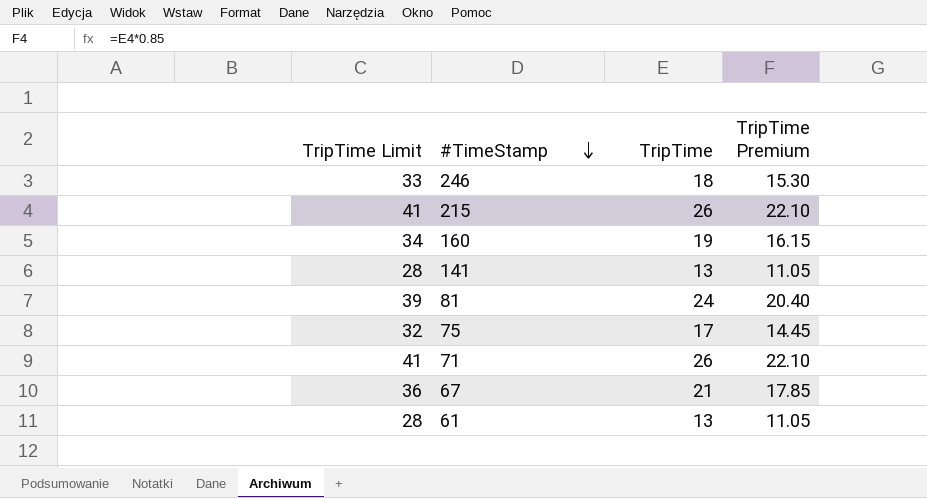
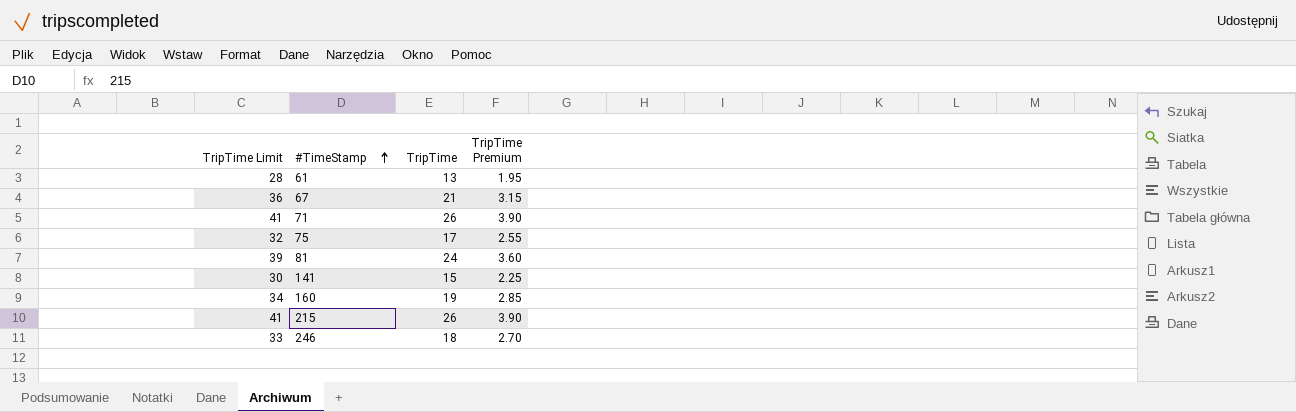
row order: #TimeStamp descending -> #TimeStamp ascending
column TripTime Premium | formula: [TripTime] * 0.85 -> [TripTime] * 0.15
141 | TripTime Limit: 28 -> 30
141 | TripTime: 13 -> 15

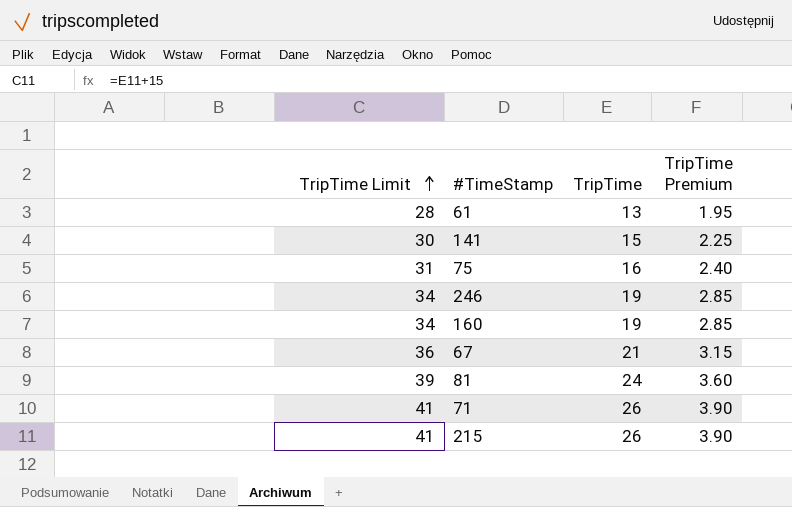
row order: #TimeStamp ascending -> TripTime Limit ascending
75 | TripTime Limit: 32 -> 31
75 | TripTime: 17 -> 16
75 | TripTime Premium: 2.55 -> 2.40
246 | TripTime Limit: 33 -> 34
246 | TripTime: 18 -> 19
246 | TripTime Premium: 2.70 -> 2.85

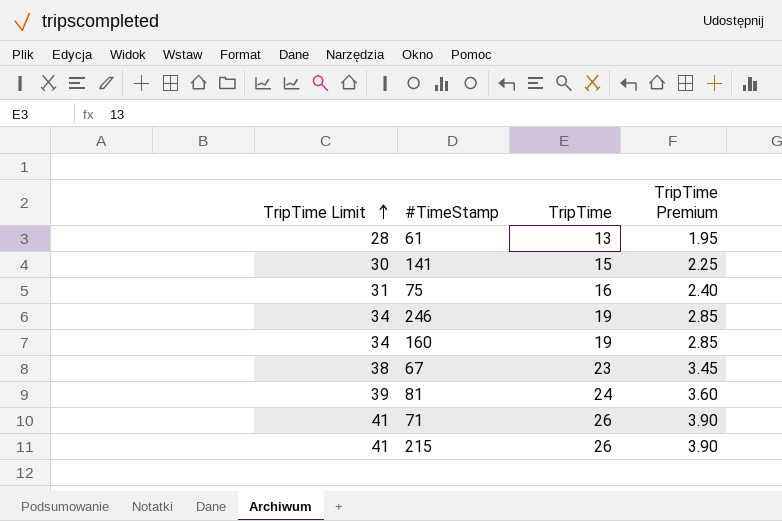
67 | TripTime Limit: 36 -> 38
67 | TripTime: 21 -> 23
67 | TripTime Premium: 3.15 -> 3.45

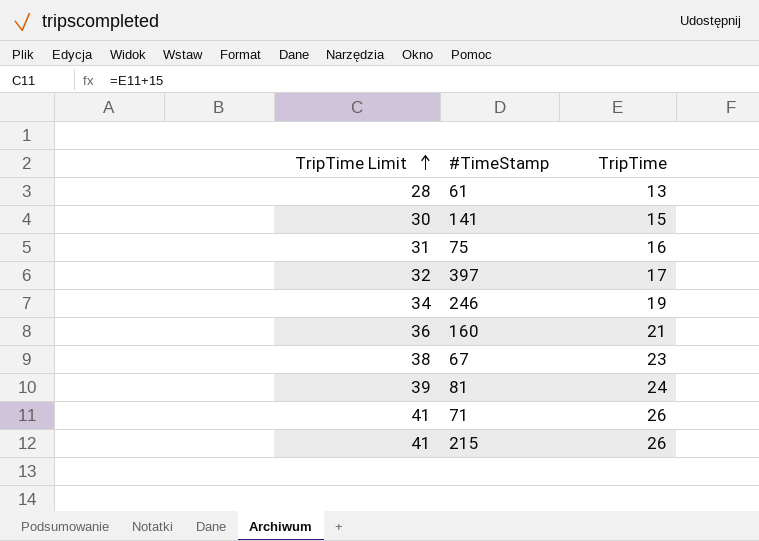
column TripTime Premium | formula: [TripTime] * 0.15 -> none
row 397: none -> 32 | 17
160 | TripTime Limit: 34 -> 36
160 | TripTime: 19 -> 21

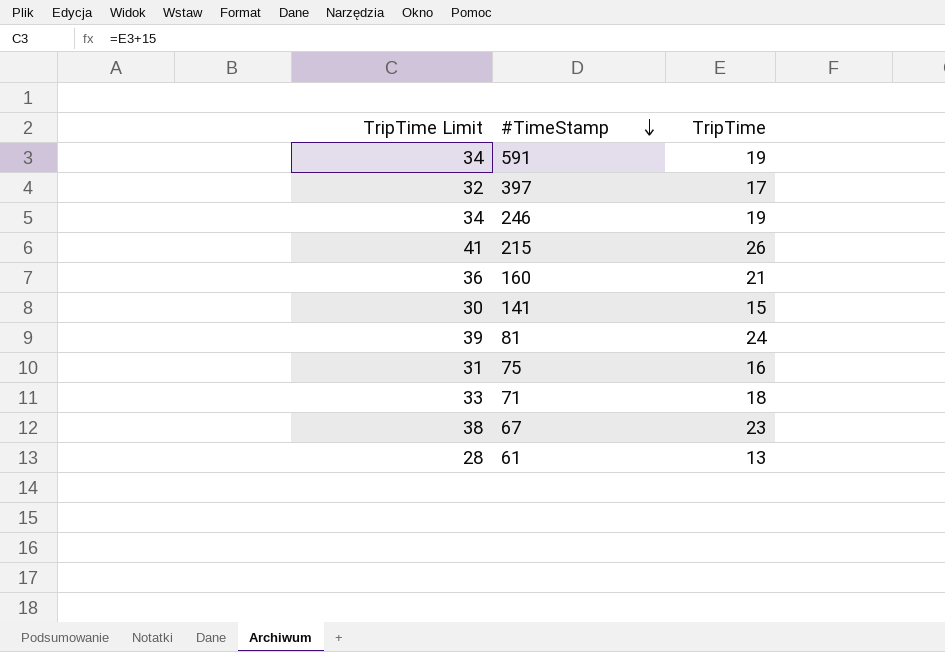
row order: TripTime Limit ascending -> #TimeStamp descending
row 591: none -> 34 | 19
71 | TripTime Limit: 41 -> 33
71 | TripTime: 26 -> 18

